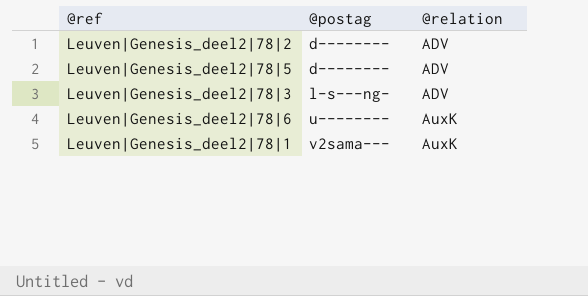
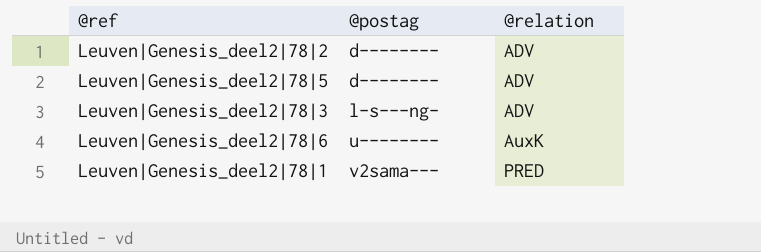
Leuven|Genesis_deel2|78|1 | @relation: AuxK -> PRED

